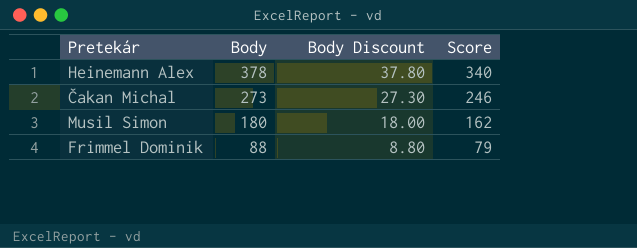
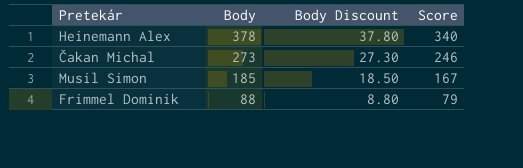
Musil Simon | Body: 180 -> 185
Musil Simon | Body Discount: 18.00 -> 18.50
Musil Simon | Score: 162 -> 167

